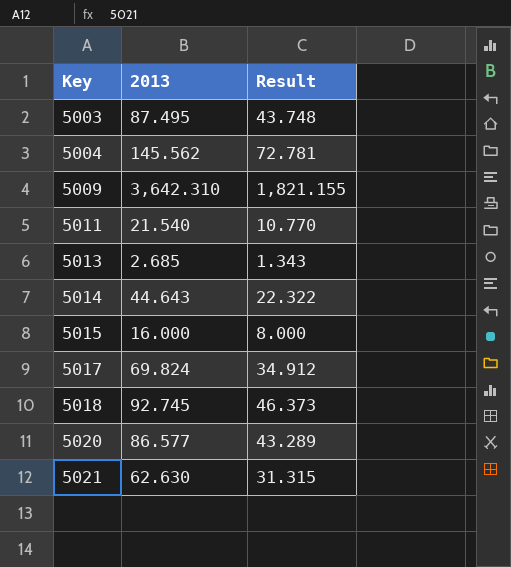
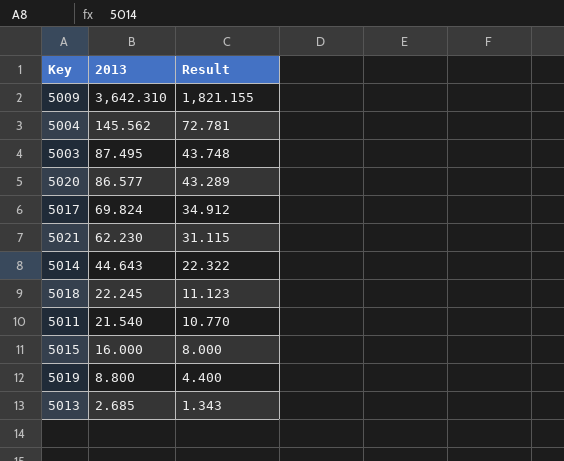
row order: Key ascending -> 2013 descending
5021 | 2013: 62.630 -> 62.230
5021 | Result: 31.315 -> 31.115
5018 | 2013: 92.745 -> 22.245
5018 | Result: 46.373 -> 11.123
row 5019: none -> 8.800 | 4.400

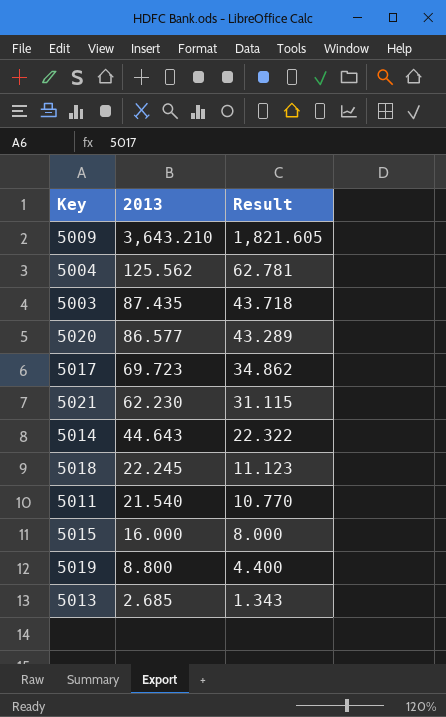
5009 | 2013: 3,642.310 -> 3,643.210
5009 | Result: 1,821.155 -> 1,821.605
5004 | 2013: 145.562 -> 125.562
5004 | Result: 72.781 -> 62.781
5003 | 2013: 87.495 -> 87.435
5003 | Result: 43.748 -> 43.718
5017 | 2013: 69.824 -> 69.723
5017 | Result: 34.912 -> 34.862

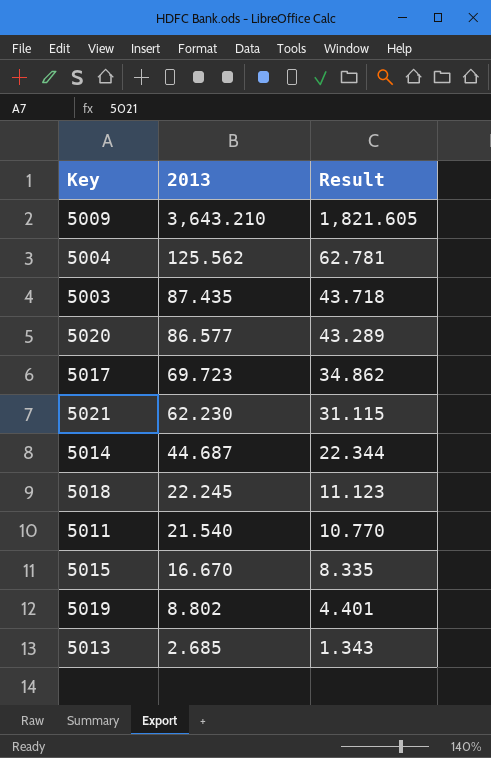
5014 | 2013: 44.643 -> 44.687
5014 | Result: 22.322 -> 22.344
5015 | 2013: 16.000 -> 16.670
5015 | Result: 8.000 -> 8.335
5019 | 2013: 8.800 -> 8.802
5019 | Result: 4.400 -> 4.401

